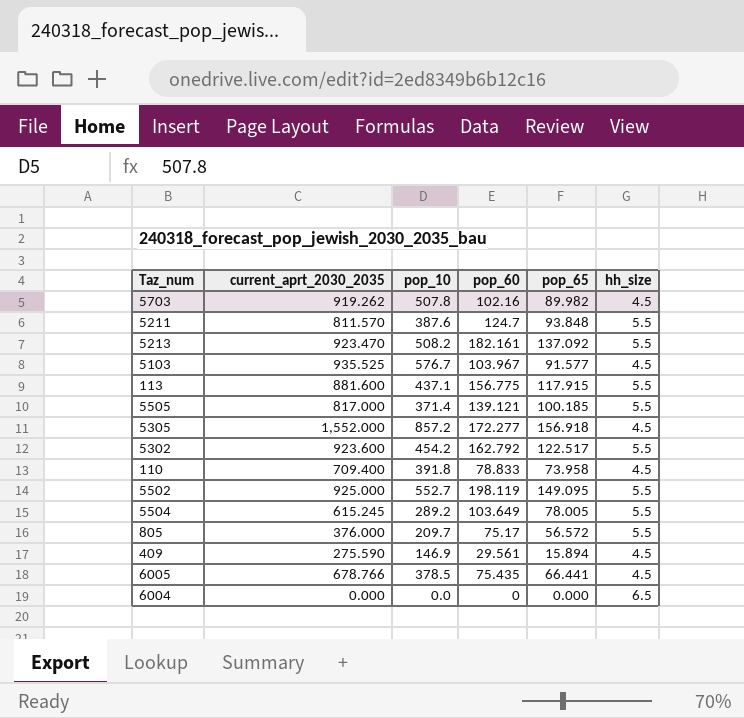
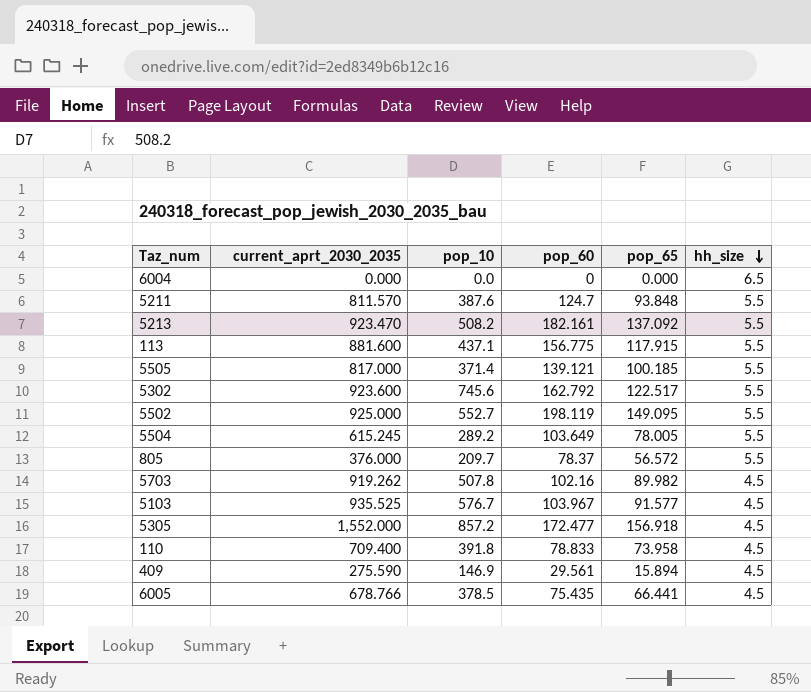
row order: none -> hh_size descending
5302 | pop_10: 454.2 -> 745.6
805 | pop_60: 75.17 -> 78.37
5305 | pop_60: 172.277 -> 172.477

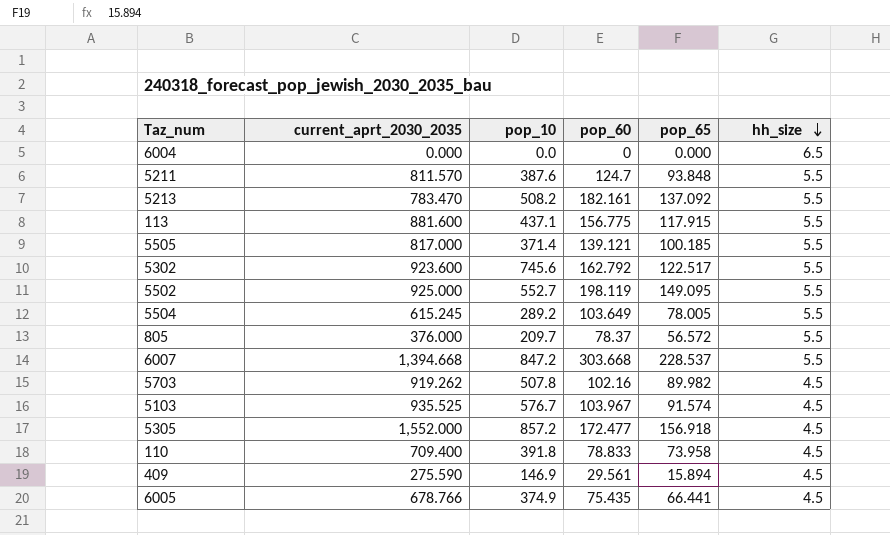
5213 | current_aprt_2030_2035: 923.470 -> 783.470
row 6007: none -> 1,394.668 | 847.2 | 303.668 | 228.537 | 5.5
5103 | pop_65: 91.577 -> 91.574
6005 | pop_10: 378.5 -> 374.9

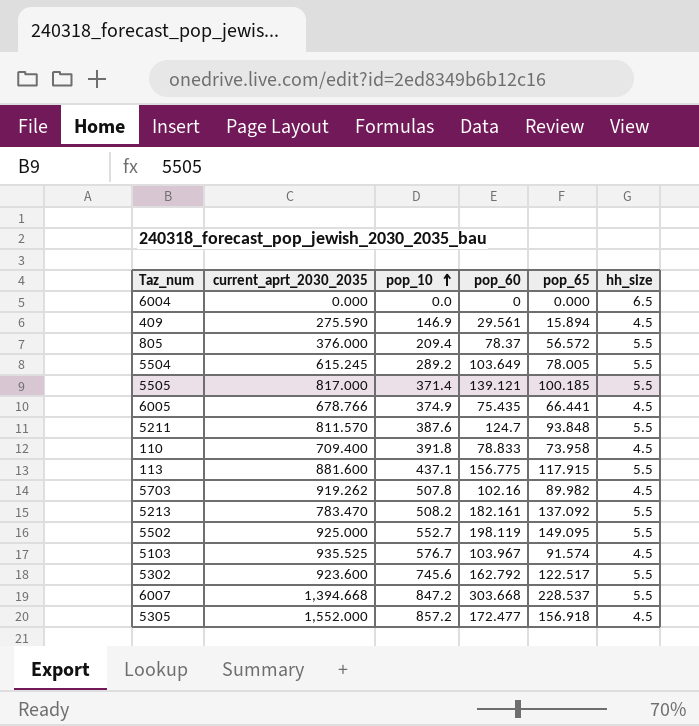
row order: hh_size descending -> pop_10 ascending
805 | pop_10: 209.7 -> 209.4

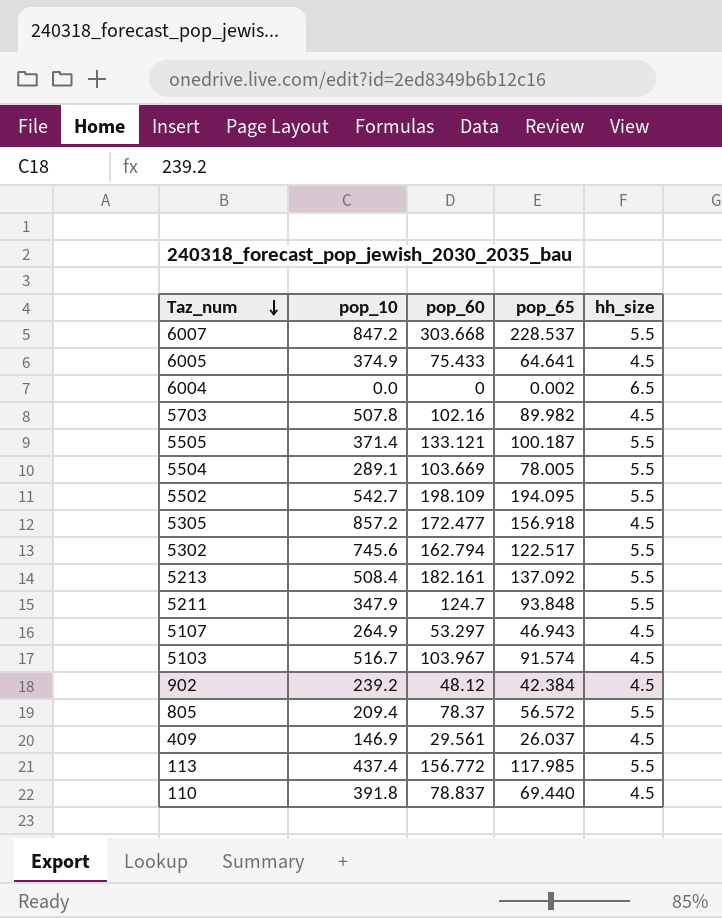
row order: pop_10 ascending -> Taz_num descending
column current_aprt_2030_2035 | position: 2 -> none
6005 | pop_60: 75.435 -> 75.433
6005 | pop_65: 66.441 -> 64.641
6004 | pop_65: 0.000 -> 0.002
5505 | pop_60: 139.121 -> 133.121
5505 | pop_65: 100.185 -> 100.187
5504 | pop_10: 289.2 -> 289.1
5504 | pop_60: 103.649 -> 103.669
5502 | pop_10: 552.7 -> 542.7
5502 | pop_60: 198.119 -> 198.109
5502 | pop_65: 149.095 -> 194.095
5302 | pop_60: 162.792 -> 162.794
5213 | pop_10: 508.2 -> 508.4
5211 | pop_10: 387.6 -> 347.9
row 5107: none -> 264.9 | 53.297 | 46.943 | 4.5
5103 | pop_10: 576.7 -> 516.7
row 902: none -> 239.2 | 48.12 | 42.384 | 4.5
409 | pop_65: 15.894 -> 26.037
113 | pop_10: 437.1 -> 437.4
113 | pop_60: 156.775 -> 156.772
113 | pop_65: 117.915 -> 117.985
110 | pop_60: 78.833 -> 78.837
110 | pop_65: 73.958 -> 69.440

